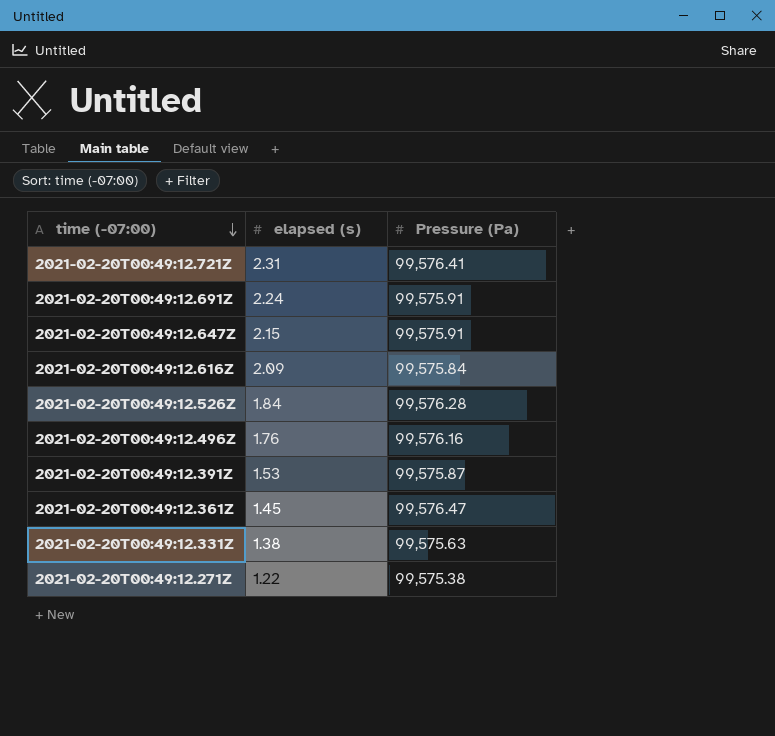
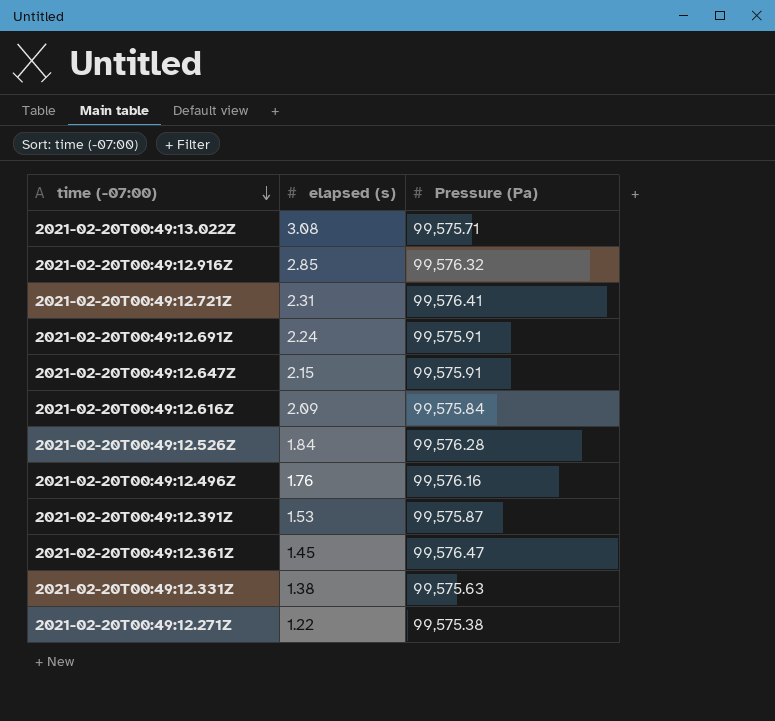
row 2021-02-20T00:49:13.022Z: none -> 3.08 | 99,575.71
row 2021-02-20T00:49:12.916Z: none -> 2.85 | 99,576.32

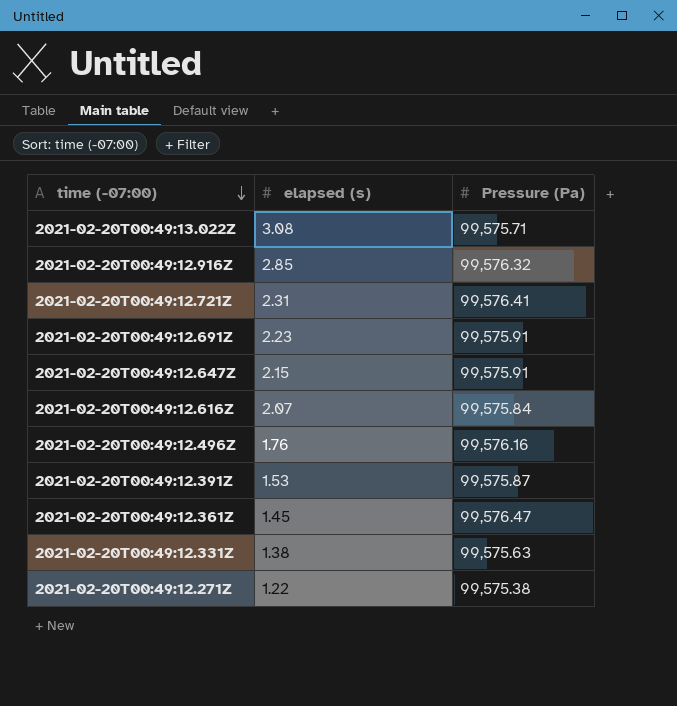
row 2021-02-20T00:49:12.526Z: 1.84 | 99,576.28 -> none
2021-02-20T00:49:12.691Z | elapsed (s): 2.24 -> 2.23
2021-02-20T00:49:12.616Z | elapsed (s): 2.09 -> 2.07

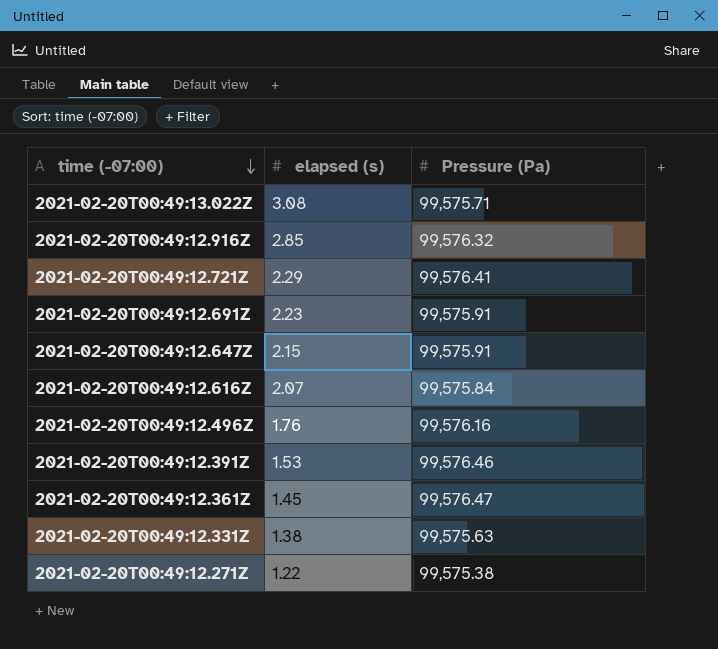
2021-02-20T00:49:12.721Z | elapsed (s): 2.31 -> 2.29
2021-02-20T00:49:12.391Z | Pressure (Pa): 99,575.87 -> 99,576.46

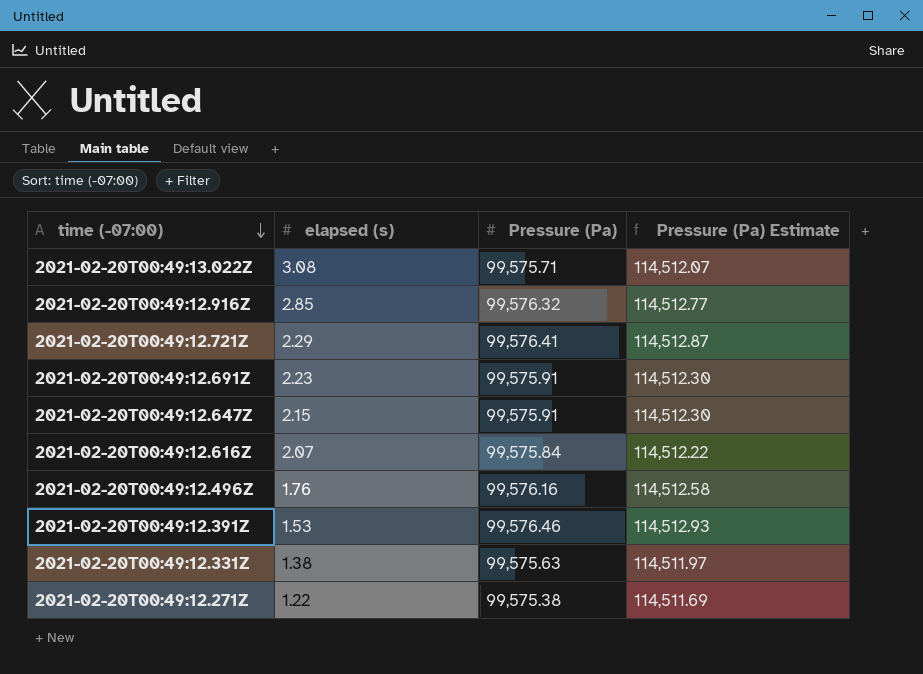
column Pressure (Pa) Estimate | formula: none -> [Pressure (Pa)] * 1.15
row 2021-02-20T00:49:12.361Z: 1.45 | 99,576.47 -> none

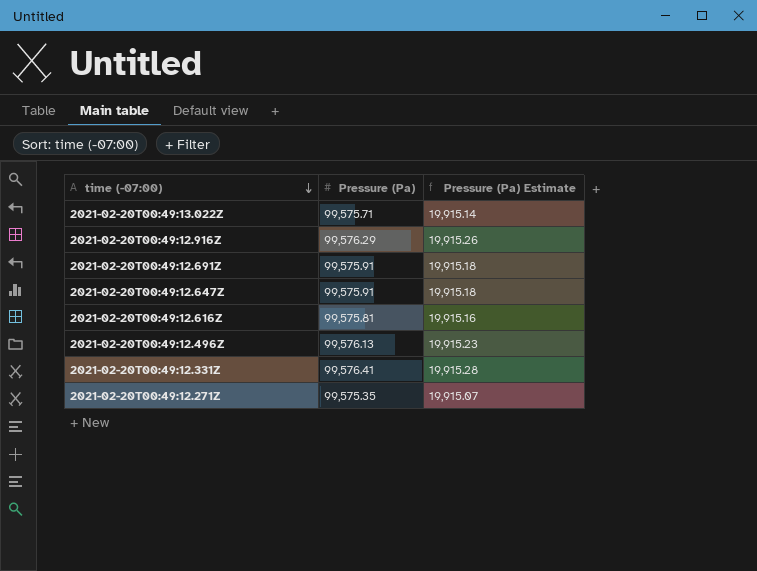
column elapsed (s) | position: 2 -> none
column Pressure (Pa) Estimate | formula: [Pressure (Pa)] * 1.15 -> [Pressure (Pa)] * 0.2
row 2021-02-20T00:49:12.721Z: 2.29 | 99,576.41 | 114,512.87 -> none
row 2021-02-20T00:49:12.391Z: 1.53 | 99,576.46 | 114,512.93 -> none
2021-02-20T00:49:12.916Z | Pressure (Pa): 99,576.32 -> 99,576.29
2021-02-20T00:49:12.616Z | Pressure (Pa): 99,575.84 -> 99,575.81
2021-02-20T00:49:12.496Z | Pressure (Pa): 99,576.16 -> 99,576.13
2021-02-20T00:49:12.331Z | Pressure (Pa): 99,575.63 -> 99,576.41
2021-02-20T00:49:12.271Z | Pressure (Pa): 99,575.38 -> 99,575.35

